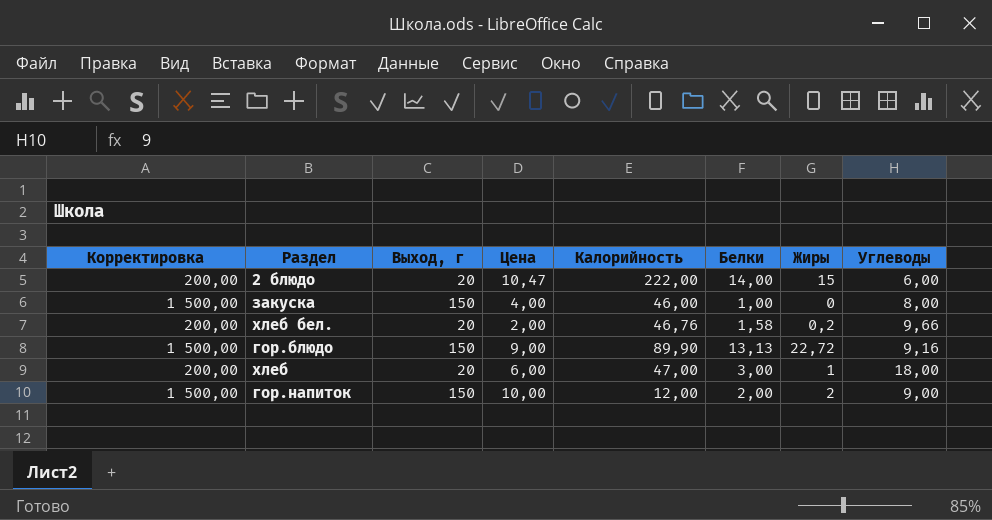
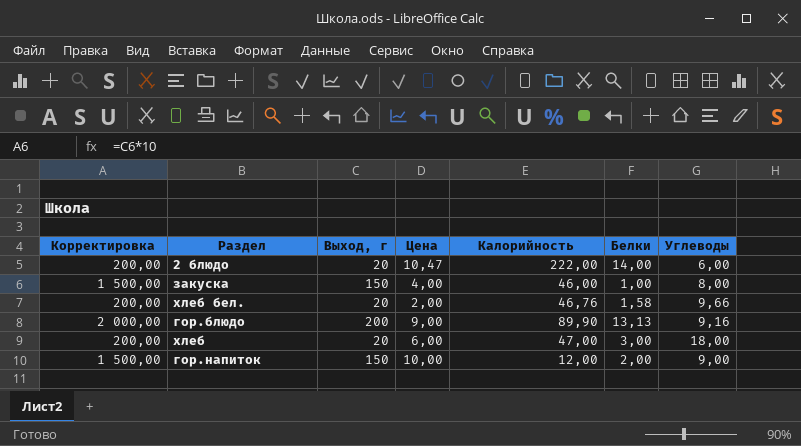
column Жиры | position: 7 -> none
гор.блюдо | Корректировка: 1 500,00 -> 2 000,00
гор.блюдо | Выход, г: 150 -> 200

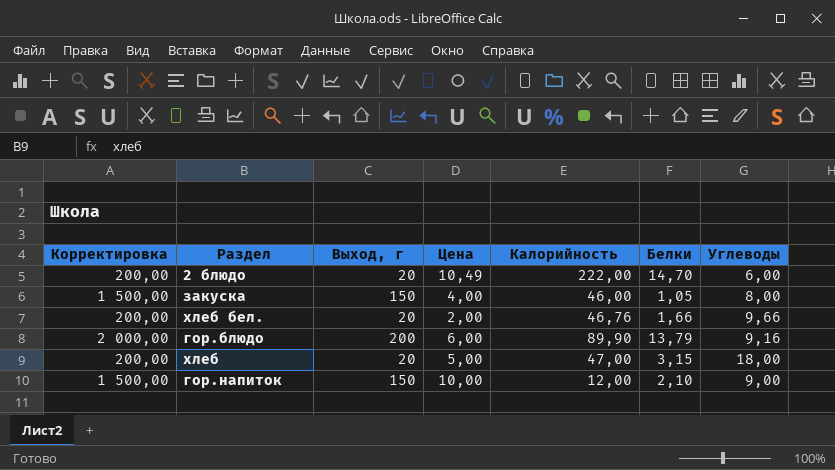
2 блюдо | Цена: 10,47 -> 10,49
2 блюдо | Белки: 14,00 -> 14,70
закуска | Белки: 1,00 -> 1,05
хлеб бел. | Белки: 1,58 -> 1,66
гор.блюдо | Цена: 9,00 -> 6,00
гор.блюдо | Белки: 13,13 -> 13,79
хлеб | Цена: 6,00 -> 5,00
хлеб | Белки: 3,00 -> 3,15
гор.напиток | Белки: 2,00 -> 2,10

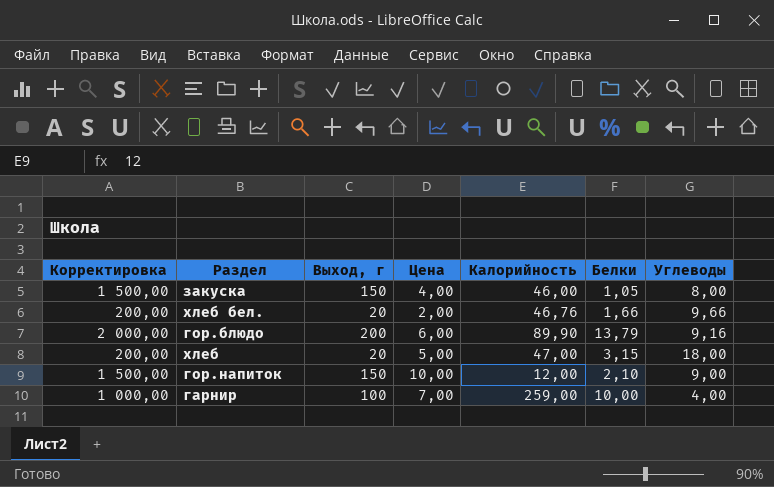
row 2 блюдо: 200,00 | 20 | 10,49 | 222,00 | 14,70 | 6,00 -> none
row гарнир: none -> 1 000,00 | 100 | 7,00 | 259,00 | 10,00 | 4,00

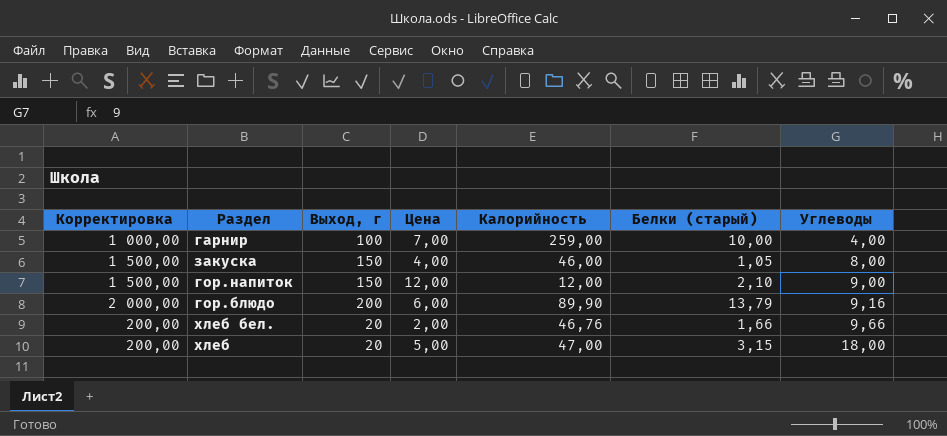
row order: none -> Углеводы ascending
column name: Белки -> Белки (старый)
гор.напиток | Цена: 10,00 -> 12,00

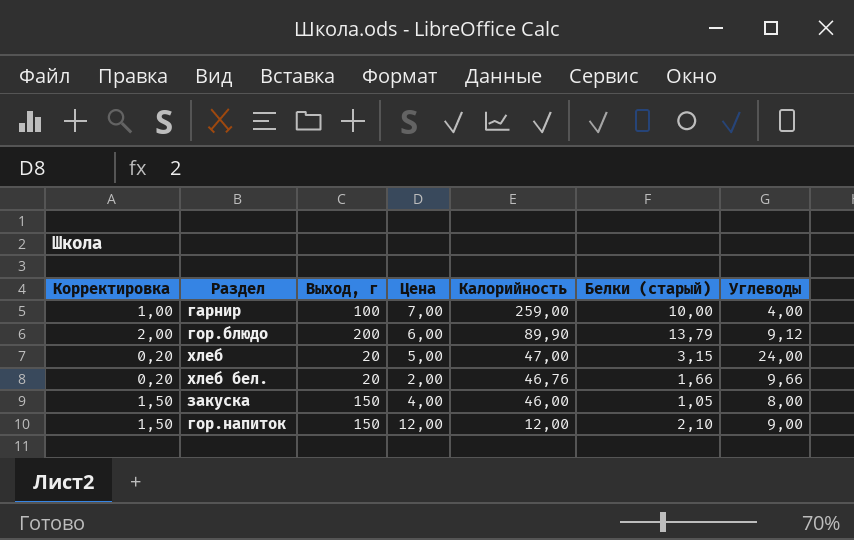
row order: Углеводы ascending -> Калорийность descending
column Корректировка | formula: [Выход, г] * 10 -> [Выход, г] * 0,01
гор.блюдо | Углеводы: 9,16 -> 9,12
хлеб | Углеводы: 18,00 -> 24,00

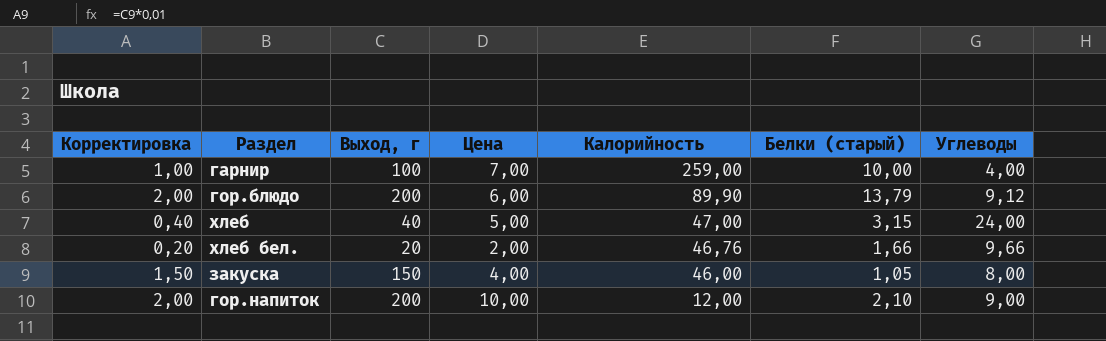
хлеб | Корректировка: 0,20 -> 0,40
хлеб | Выход, г: 20 -> 40
гор.напиток | Корректировка: 1,50 -> 2,00
гор.напиток | Выход, г: 150 -> 200
гор.напиток | Цена: 12,00 -> 10,00

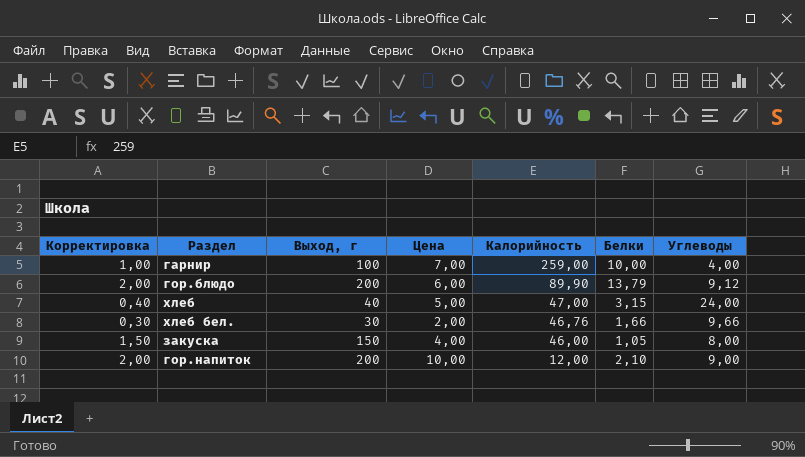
column name: Белки (старый) -> Белки
хлеб бел. | Корректировка: 0,20 -> 0,30
хлеб бел. | Выход, г: 20 -> 30

